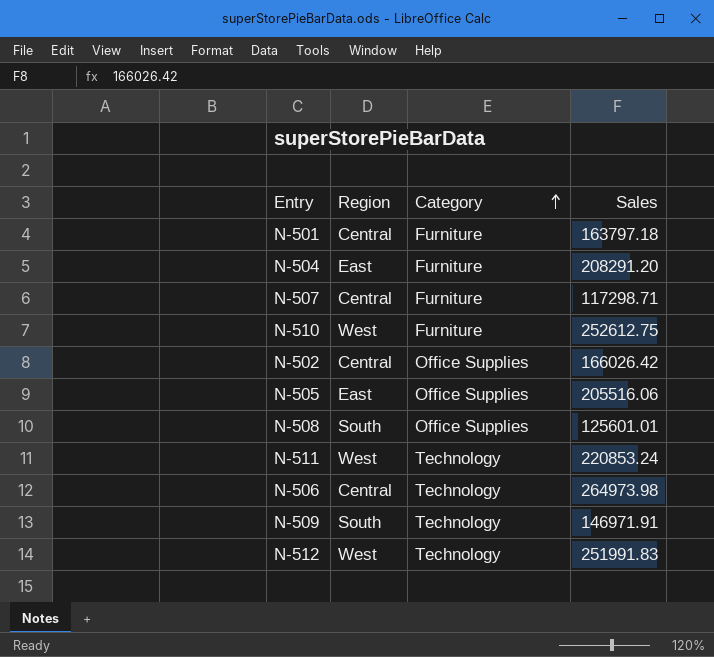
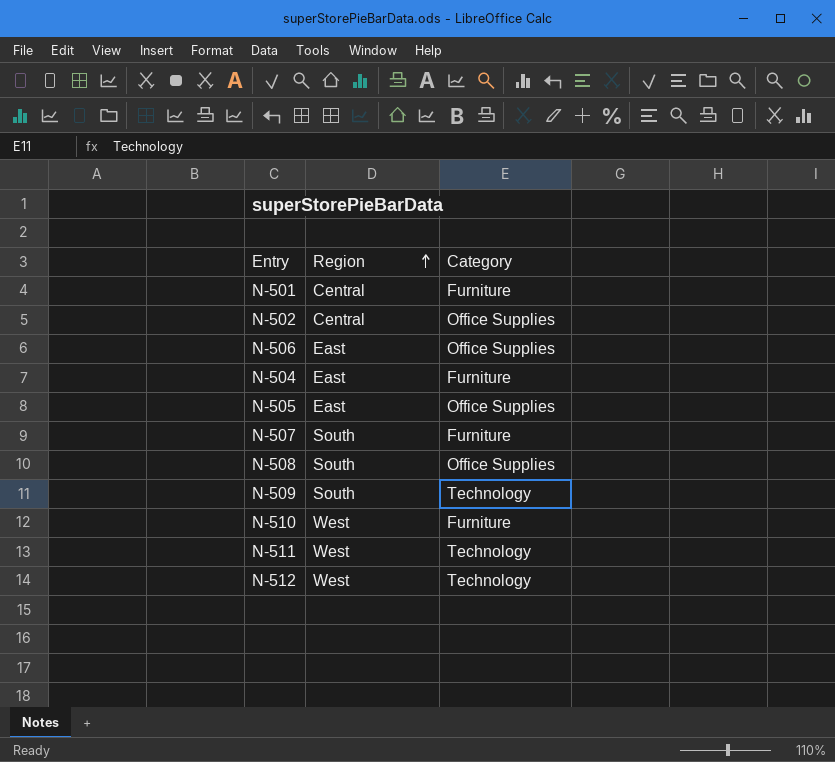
row order: Category ascending -> Region ascending
column Sales | position: 4 -> none
N-506 | Region: Central -> East
N-506 | Category: Technology -> Office Supplies
N-507 | Region: Central -> South

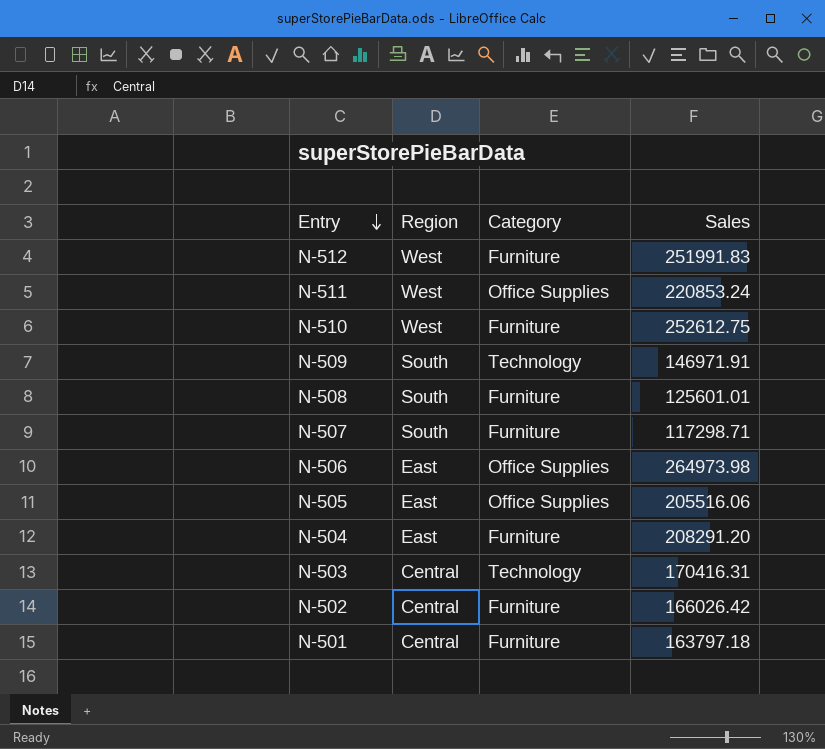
row order: Region ascending -> Entry descending
column Sales | position: none -> 4
N-512 | Category: Technology -> Furniture
N-511 | Category: Technology -> Office Supplies
N-508 | Category: Office Supplies -> Furniture
row N-503: none -> Central | Technology | 170416.31
N-502 | Category: Office Supplies -> Furniture

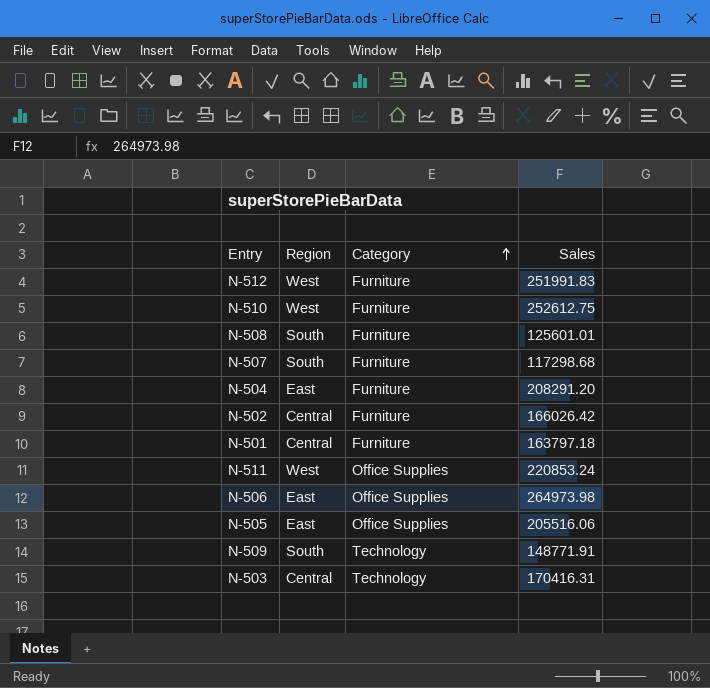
row order: Entry descending -> Category ascending
N-507 | Sales: 117298.71 -> 117298.68
N-509 | Sales: 146971.91 -> 148771.91

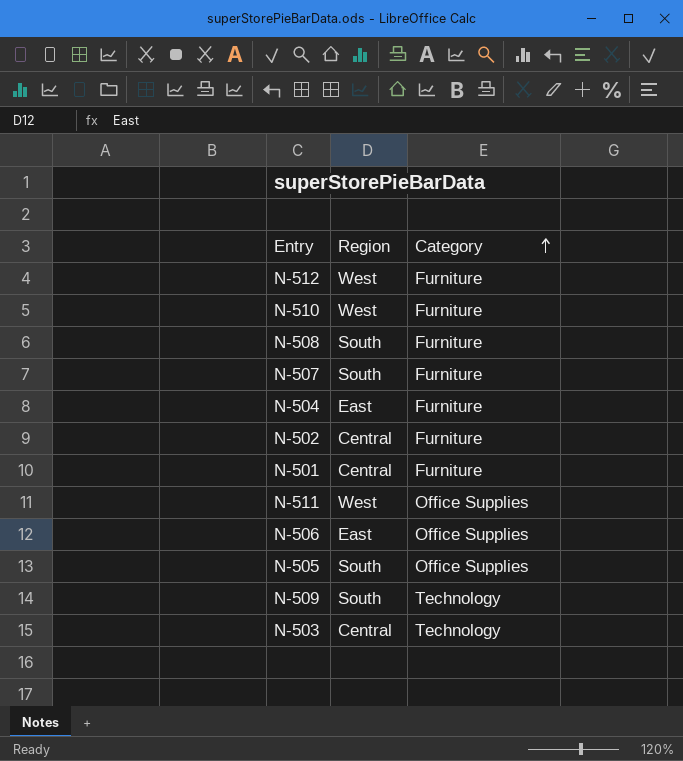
column Sales | position: 4 -> none
N-505 | Region: East -> South

